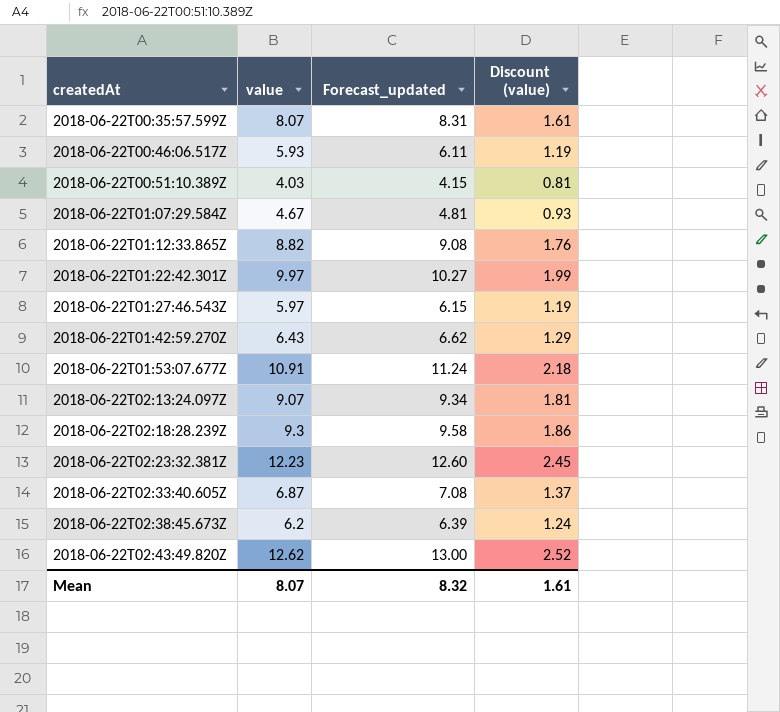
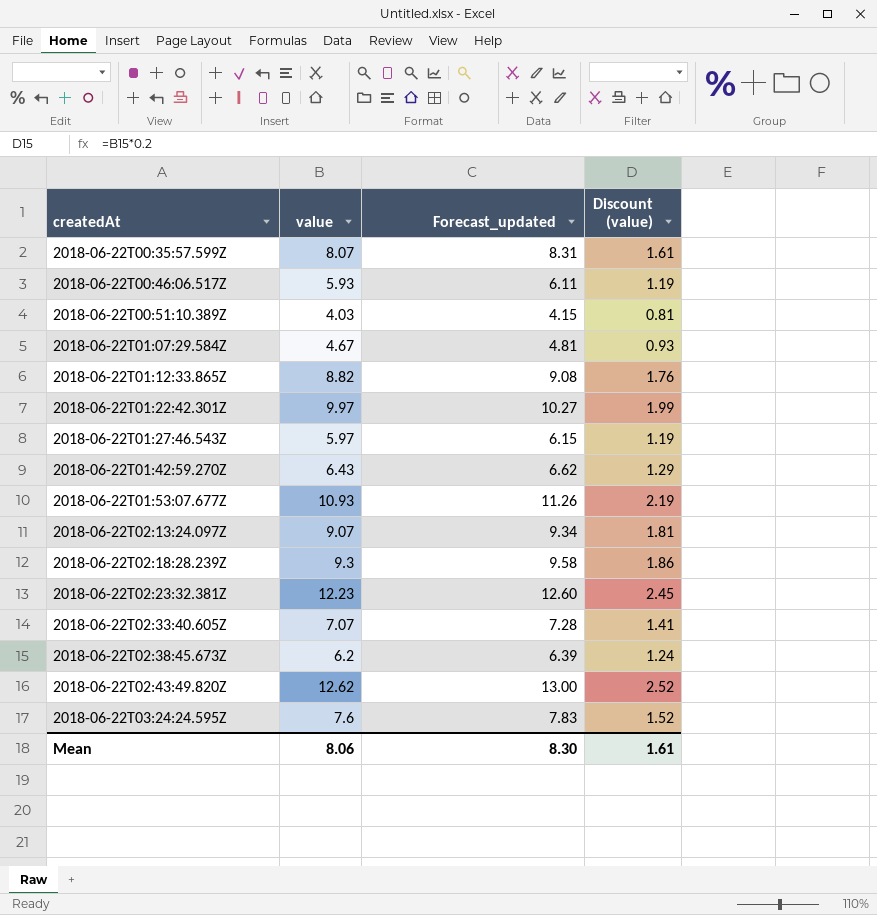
2018-06-22T01:53:07.677Z | value: 10.91 -> 10.93
2018-06-22T01:53:07.677Z | Forecast_updated: 11.24 -> 11.26
2018-06-22T01:53:07.677Z | Discount (value): 2.18 -> 2.19
2018-06-22T02:33:40.605Z | value: 6.87 -> 7.07
2018-06-22T02:33:40.605Z | Forecast_updated: 7.08 -> 7.28
2018-06-22T02:33:40.605Z | Discount (value): 1.37 -> 1.41
row 2018-06-22T03:24:24.595Z: none -> 7.6 | 7.83 | 1.52
Mean | value: 8.07 -> 8.06
Mean | Forecast_updated: 8.32 -> 8.30

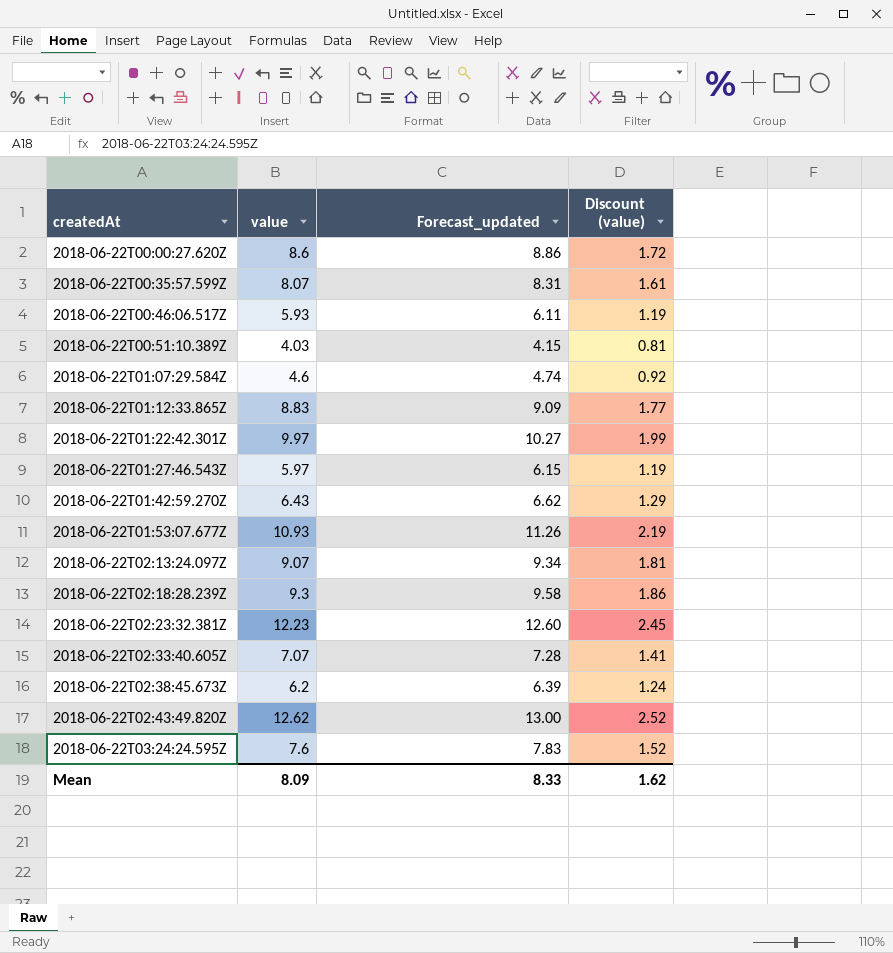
row 2018-06-22T00:00:27.620Z: none -> 8.6 | 8.86 | 1.72
2018-06-22T01:07:29.584Z | value: 4.67 -> 4.6
2018-06-22T01:07:29.584Z | Forecast_updated: 4.81 -> 4.74
2018-06-22T01:07:29.584Z | Discount (value): 0.93 -> 0.92
2018-06-22T01:12:33.865Z | value: 8.82 -> 8.83
2018-06-22T01:12:33.865Z | Forecast_updated: 9.08 -> 9.09
2018-06-22T01:12:33.865Z | Discount (value): 1.76 -> 1.77
Mean | value: 8.06 -> 8.09
Mean | Forecast_updated: 8.30 -> 8.33
Mean | Discount (value): 1.61 -> 1.62

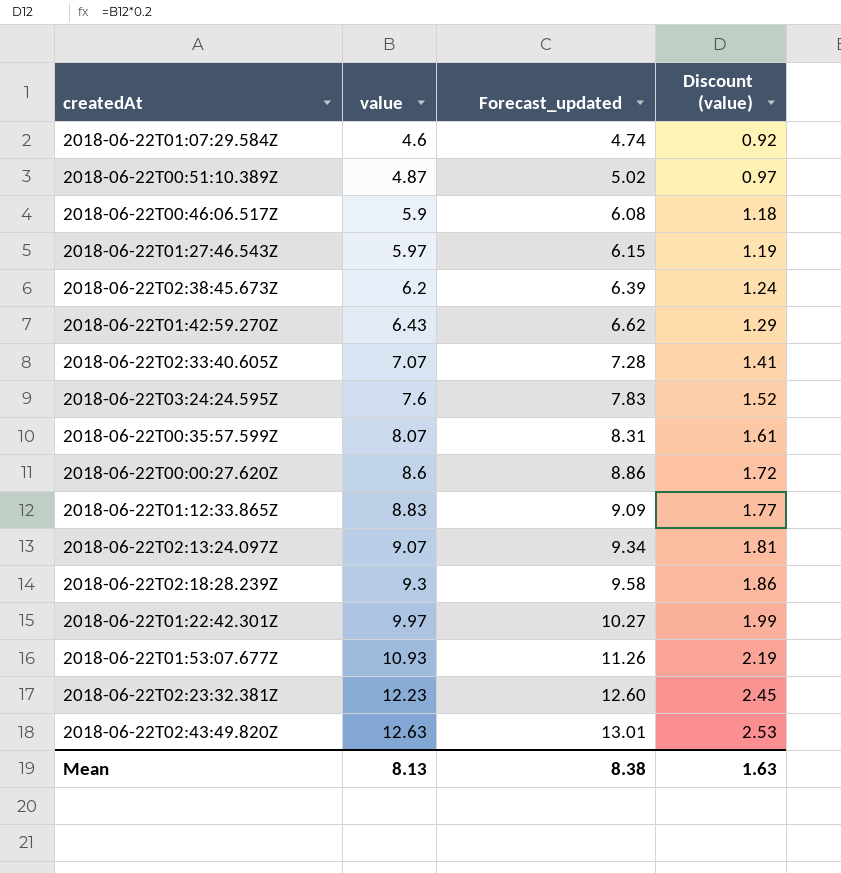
row order: createdAt ascending -> value ascending
2018-06-22T00:51:10.389Z | value: 4.03 -> 4.87
2018-06-22T00:51:10.389Z | Forecast_updated: 4.15 -> 5.02
2018-06-22T00:51:10.389Z | Discount (value): 0.81 -> 0.97
2018-06-22T00:46:06.517Z | value: 5.93 -> 5.9
2018-06-22T00:46:06.517Z | Forecast_updated: 6.11 -> 6.08
2018-06-22T00:46:06.517Z | Discount (value): 1.19 -> 1.18
2018-06-22T02:43:49.820Z | value: 12.62 -> 12.63
2018-06-22T02:43:49.820Z | Forecast_updated: 13.00 -> 13.01
2018-06-22T02:43:49.820Z | Discount (value): 2.52 -> 2.53
Mean | value: 8.09 -> 8.13
Mean | Forecast_updated: 8.33 -> 8.38
Mean | Discount (value): 1.62 -> 1.63

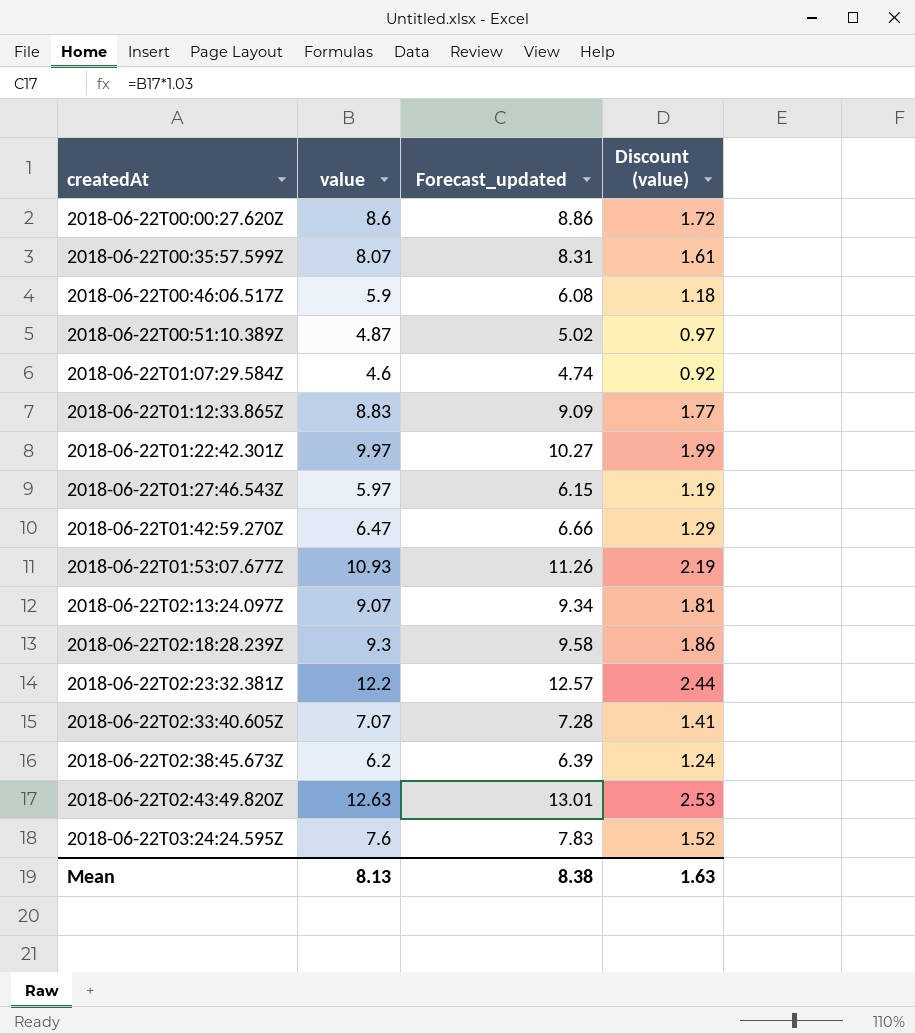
row order: value ascending -> createdAt ascending
2018-06-22T01:42:59.270Z | value: 6.43 -> 6.47
2018-06-22T01:42:59.270Z | Forecast_updated: 6.62 -> 6.66
2018-06-22T02:23:32.381Z | value: 12.23 -> 12.2
2018-06-22T02:23:32.381Z | Forecast_updated: 12.60 -> 12.57
2018-06-22T02:23:32.381Z | Discount (value): 2.45 -> 2.44

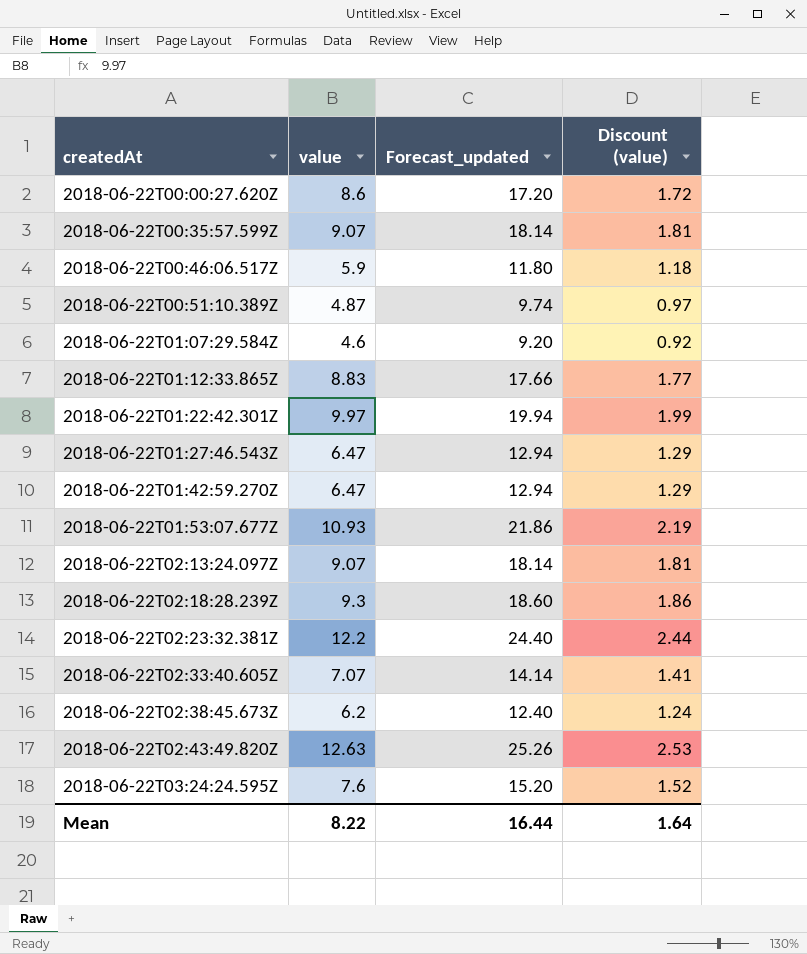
column Forecast_updated | formula: [value] * 1.03 -> [value] * 2
2018-06-22T00:35:57.599Z | value: 8.07 -> 9.07
2018-06-22T00:35:57.599Z | Discount (value): 1.61 -> 1.81
2018-06-22T01:27:46.543Z | value: 5.97 -> 6.47
2018-06-22T01:27:46.543Z | Discount (value): 1.19 -> 1.29
Mean | value: 8.13 -> 8.22
Mean | Forecast_updated: 8.38 -> 16.44
Mean | Discount (value): 1.63 -> 1.64

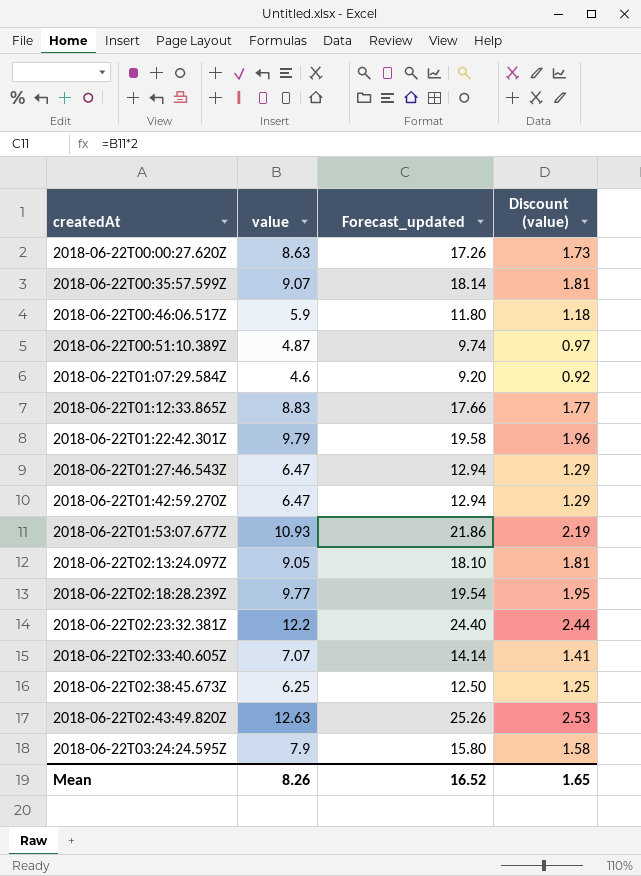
2018-06-22T00:00:27.620Z | value: 8.6 -> 8.63
2018-06-22T00:00:27.620Z | Forecast_updated: 17.20 -> 17.26
2018-06-22T00:00:27.620Z | Discount (value): 1.72 -> 1.73
2018-06-22T01:22:42.301Z | value: 9.97 -> 9.79
2018-06-22T01:22:42.301Z | Forecast_updated: 19.94 -> 19.58
2018-06-22T01:22:42.301Z | Discount (value): 1.99 -> 1.96
2018-06-22T02:13:24.097Z | value: 9.07 -> 9.05
2018-06-22T02:13:24.097Z | Forecast_updated: 18.14 -> 18.10
2018-06-22T02:18:28.239Z | value: 9.3 -> 9.77
2018-06-22T02:18:28.239Z | Forecast_updated: 18.60 -> 19.54
2018-06-22T02:18:28.239Z | Discount (value): 1.86 -> 1.95
2018-06-22T02:38:45.673Z | value: 6.2 -> 6.25
2018-06-22T02:38:45.673Z | Forecast_updated: 12.40 -> 12.50
2018-06-22T02:38:45.673Z | Discount (value): 1.24 -> 1.25
2018-06-22T03:24:24.595Z | value: 7.6 -> 7.9
2018-06-22T03:24:24.595Z | Forecast_updated: 15.20 -> 15.80
2018-06-22T03:24:24.595Z | Discount (value): 1.52 -> 1.58
Mean | value: 8.22 -> 8.26
Mean | Forecast_updated: 16.44 -> 16.52
Mean | Discount (value): 1.64 -> 1.65

